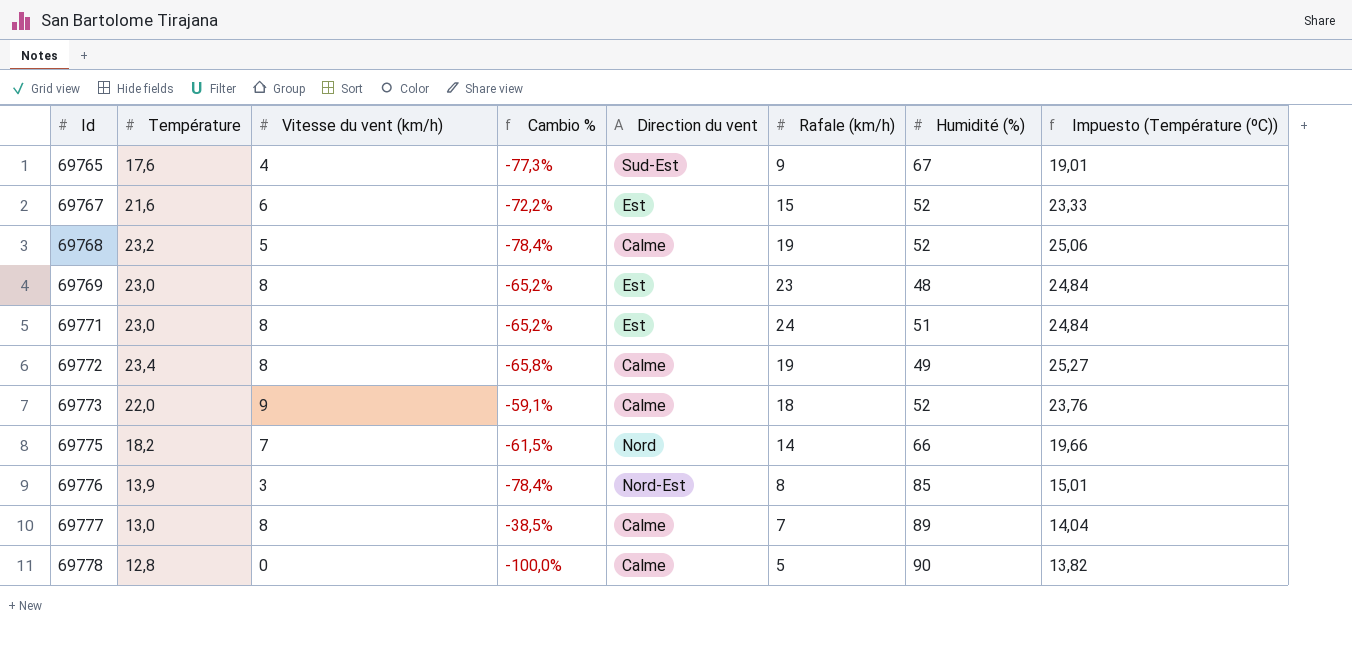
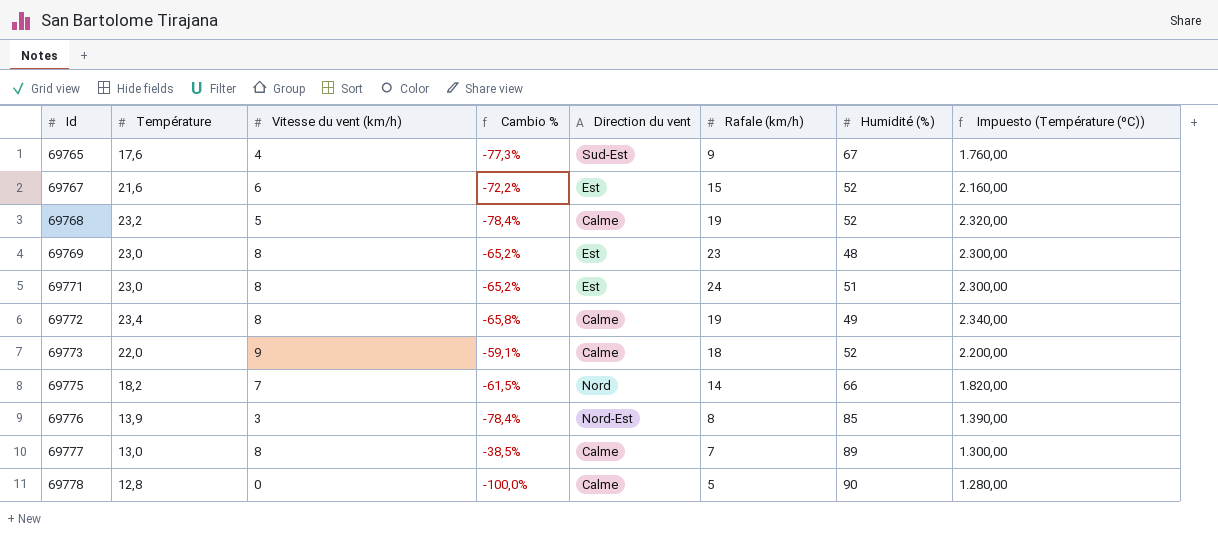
column Impuesto (Température (ºC)) | formula: [Température] * 1,08 -> [Température] * 100

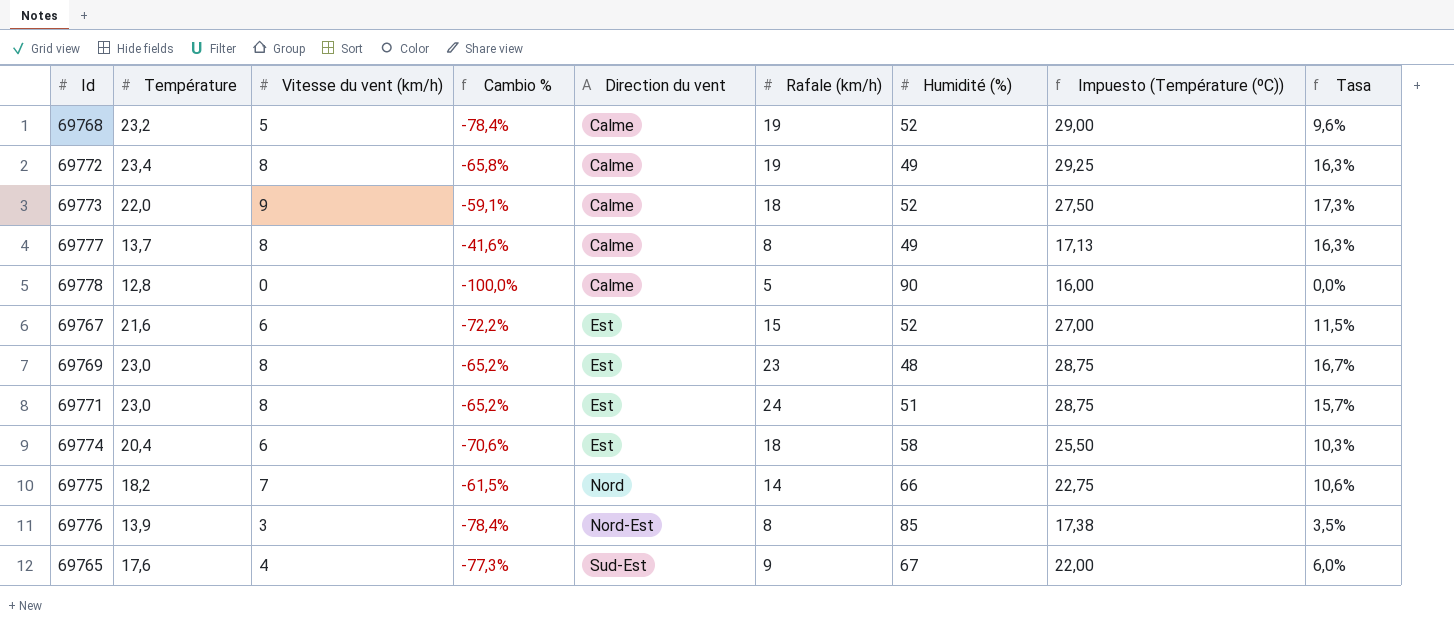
row order: Id ascending -> Direction du vent ascending
column Impuesto (Température (ºC)) | formula: [Température] * 100 -> [Température] * 1,25
column Tasa | formula: none -> [Vitesse du vent (km/h)] / [Humidité (%)]
69777 | Température: 13,0 -> 13,7
69777 | Cambio %: -38,5% -> -41,6%
69777 | Rafale (km/h): 7 -> 8
69777 | Humidité (%): 89 -> 49
row 69774: none -> 20,4 | 6 | -70,6% | Est | 18 | 58 | 25,50 | 10,3%

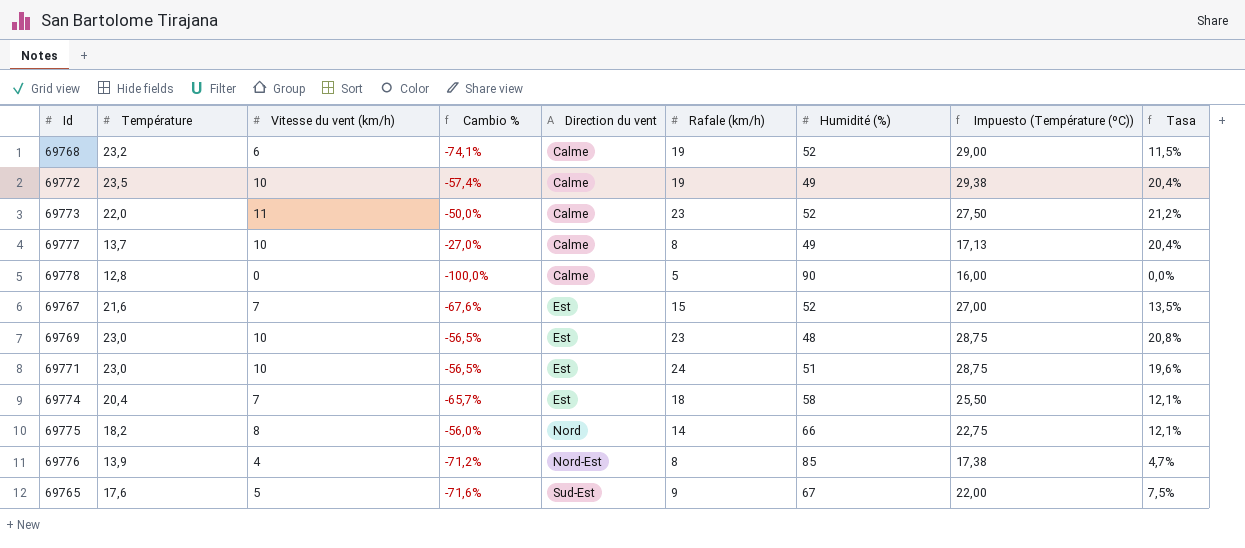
69768 | Vitesse du vent (km/h): 5 -> 6
69768 | Cambio %: -78,4% -> -74,1%
69768 | Tasa: 9,6% -> 11,5%
69772 | Température: 23,4 -> 23,5
69772 | Vitesse du vent (km/h): 8 -> 10
69772 | Cambio %: -65,8% -> -57,4%
69772 | Impuesto (Température (ºC)): 29,25 -> 29,38
69772 | Tasa: 16,3% -> 20,4%
69773 | Vitesse du vent (km/h): 9 -> 11
69773 | Cambio %: -59,1% -> -50,0%
69773 | Rafale (km/h): 18 -> 23
69773 | Tasa: 17,3% -> 21,2%
69777 | Vitesse du vent (km/h): 8 -> 10
69777 | Cambio %: -41,6% -> -27,0%
69777 | Tasa: 16,3% -> 20,4%
69767 | Vitesse du vent (km/h): 6 -> 7
69767 | Cambio %: -72,2% -> -67,6%
69767 | Tasa: 11,5% -> 13,5%
69769 | Vitesse du vent (km/h): 8 -> 10
69769 | Cambio %: -65,2% -> -56,5%
69769 | Tasa: 16,7% -> 20,8%
69771 | Vitesse du vent (km/h): 8 -> 10
69771 | Cambio %: -65,2% -> -56,5%
69771 | Tasa: 15,7% -> 19,6%
69774 | Vitesse du vent (km/h): 6 -> 7
69774 | Cambio %: -70,6% -> -65,7%
69774 | Tasa: 10,3% -> 12,1%
69775 | Vitesse du vent (km/h): 7 -> 8
69775 | Cambio %: -61,5% -> -56,0%
69775 | Tasa: 10,6% -> 12,1%
69776 | Vitesse du vent (km/h): 3 -> 4
69776 | Cambio %: -78,4% -> -71,2%
69776 | Tasa: 3,5% -> 4,7%
69765 | Vitesse du vent (km/h): 4 -> 5
69765 | Cambio %: -77,3% -> -71,6%
69765 | Tasa: 6,0% -> 7,5%

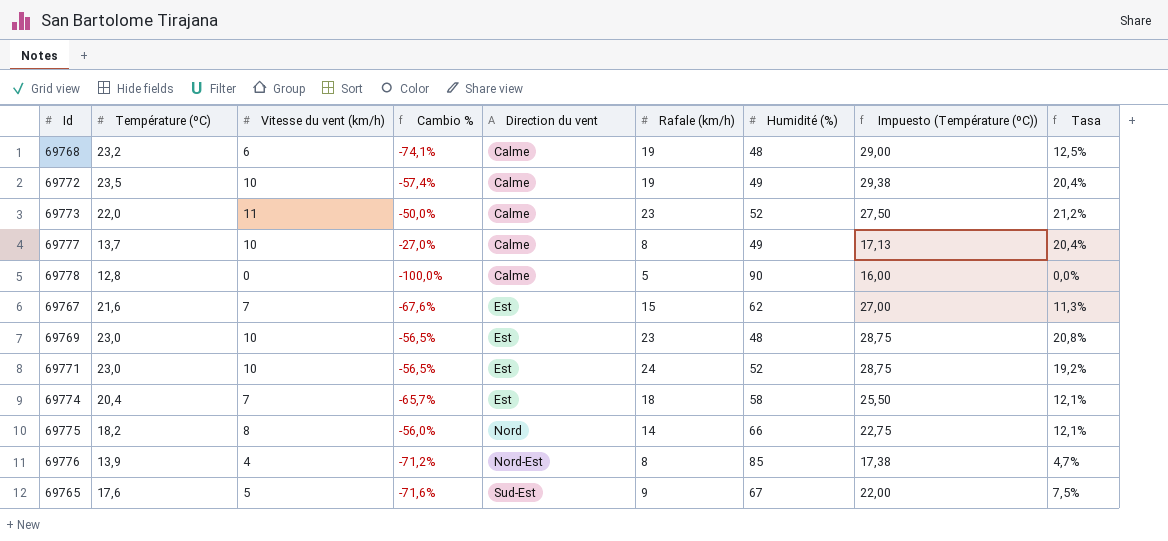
column name: Température -> Température (ºC)
69768 | Humidité (%): 52 -> 48
69768 | Tasa: 11,5% -> 12,5%
69767 | Humidité (%): 52 -> 62
69767 | Tasa: 13,5% -> 11,3%
69771 | Humidité (%): 51 -> 52
69771 | Tasa: 19,6% -> 19,2%

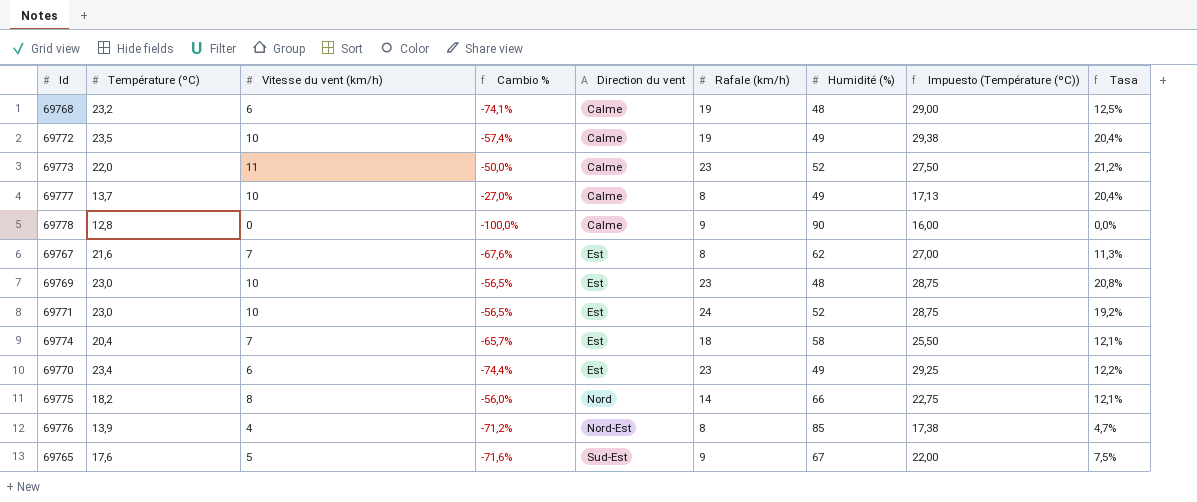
69778 | Rafale (km/h): 5 -> 9
69767 | Rafale (km/h): 15 -> 8
row 69770: none -> 23,4 | 6 | -74,4% | Est | 23 | 49 | 29,25 | 12,2%

